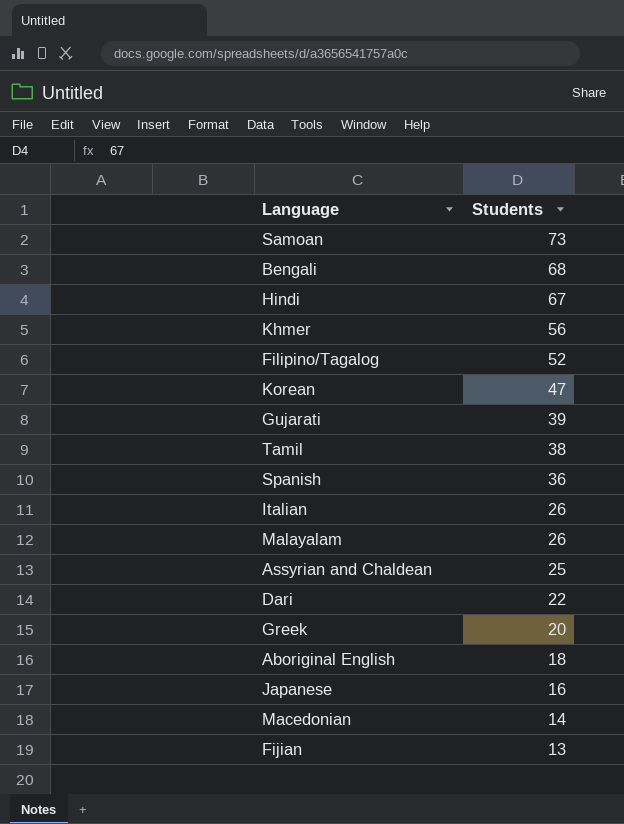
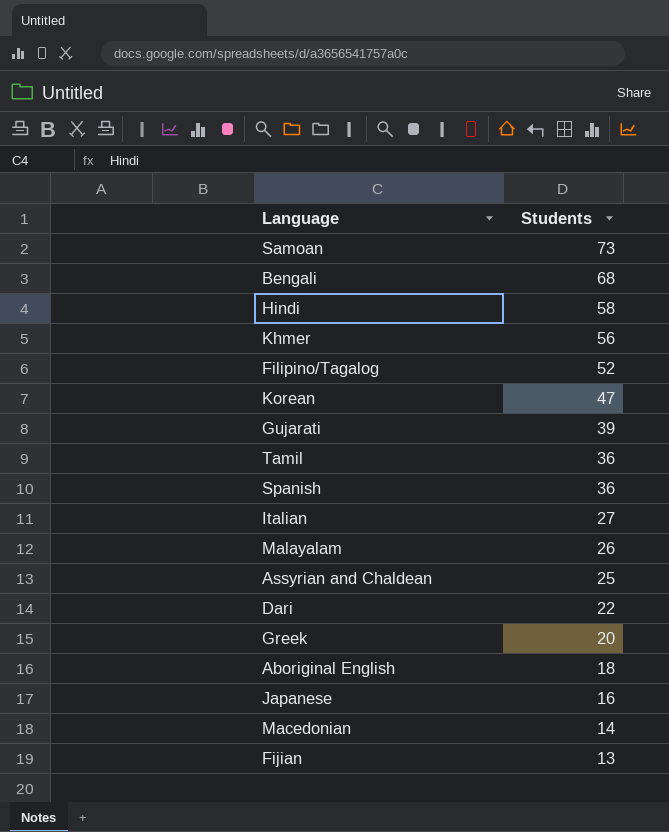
Hindi | Students: 67 -> 58
Tamil | Students: 38 -> 36
Italian | Students: 26 -> 27

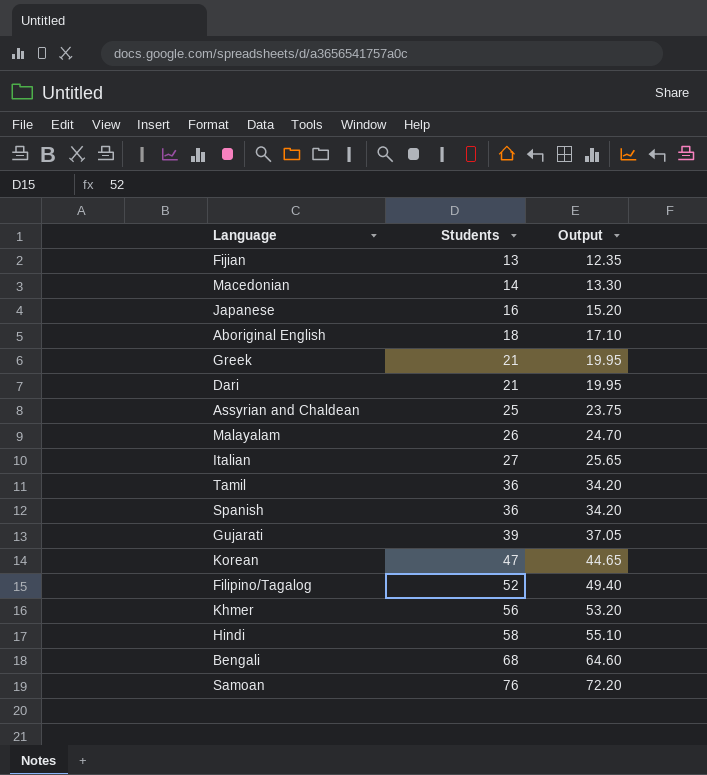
row order: Students descending -> Students ascending
column Output | formula: none -> [Students] * 0.95
Greek | Students: 20 -> 21
Dari | Students: 22 -> 21
Samoan | Students: 73 -> 76

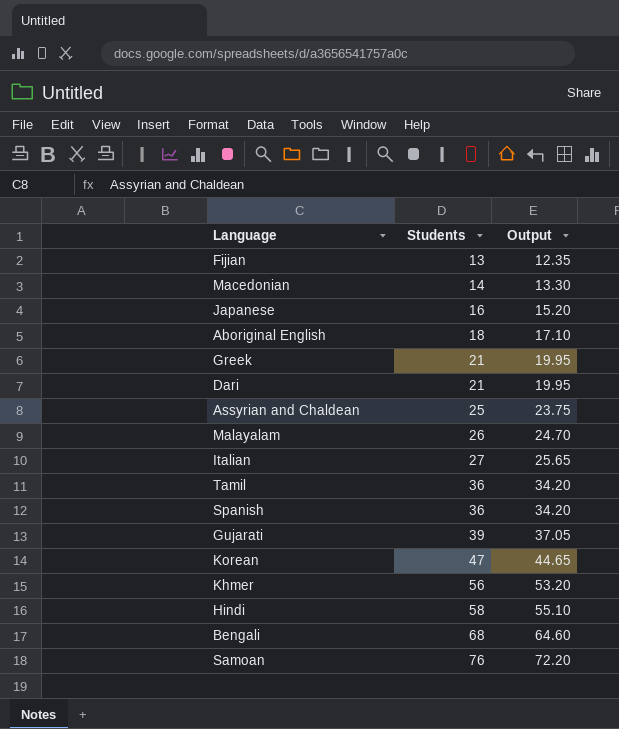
row Filipino/Tagalog: 52 | 49.40 -> none

